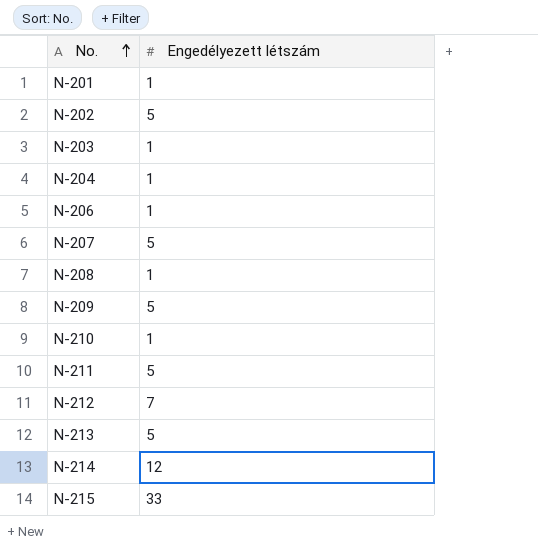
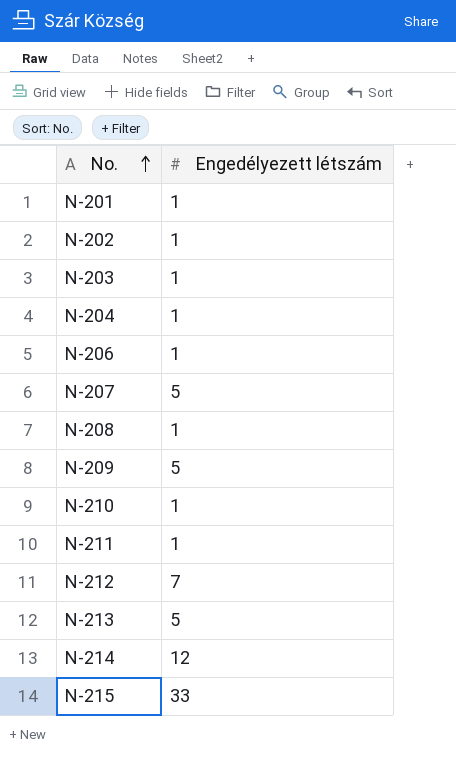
N-202 | Engedélyezett létszám: 5 -> 1
N-211 | Engedélyezett létszám: 5 -> 1

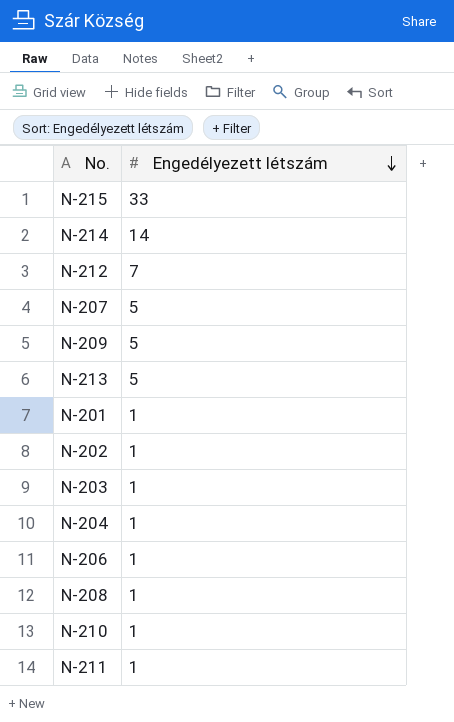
row order: No. ascending -> Engedélyezett létszám descending
N-214 | Engedélyezett létszám: 12 -> 14

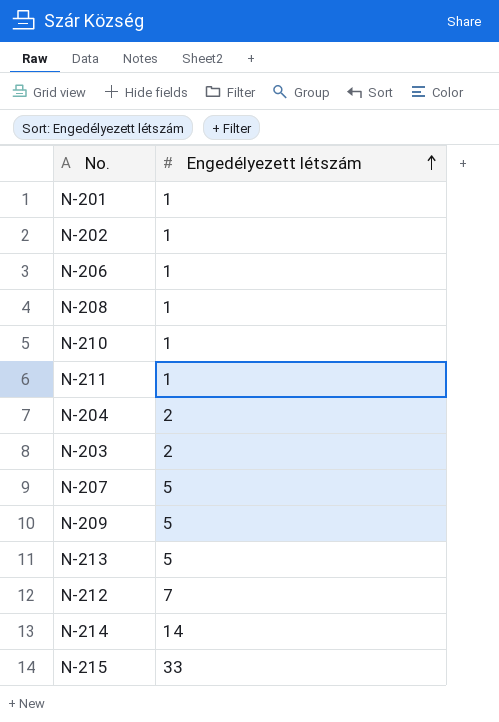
row order: Engedélyezett létszám descending -> Engedélyezett létszám ascending
N-204 | Engedélyezett létszám: 1 -> 2
N-203 | Engedélyezett létszám: 1 -> 2

